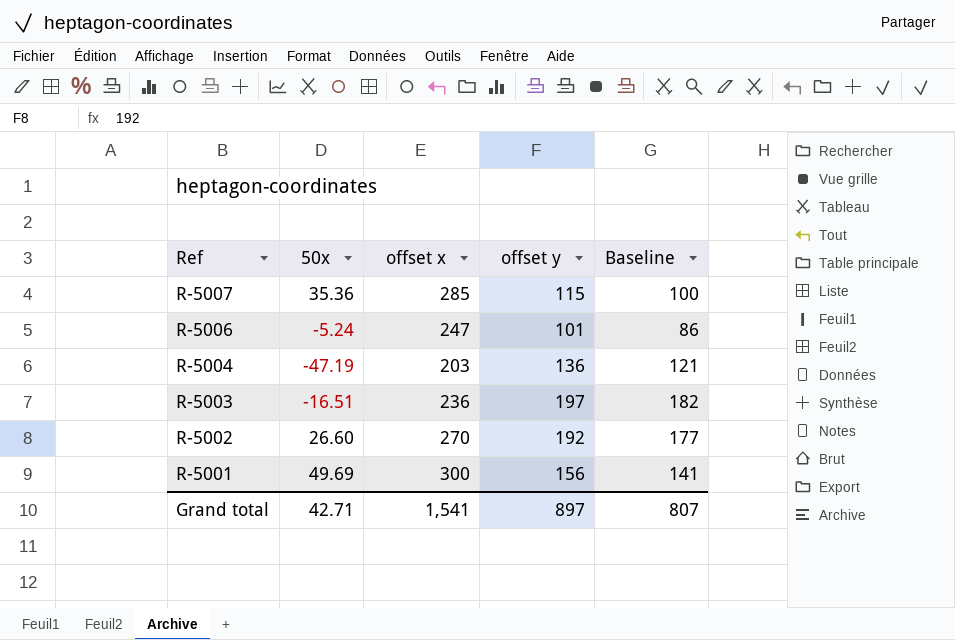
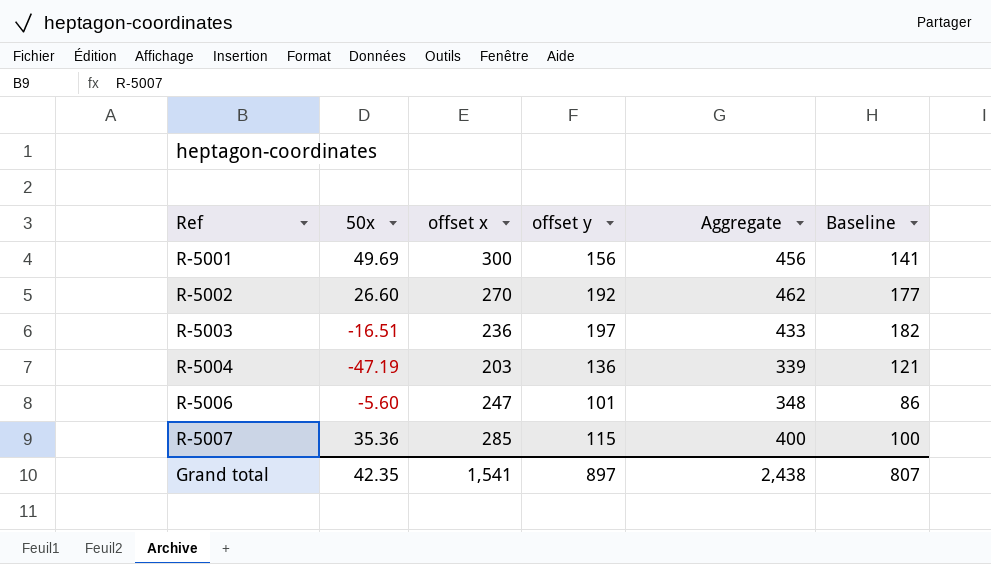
row order: Ref descending -> Ref ascending
column Aggregate | formula: none -> [offset x] + [offset y]
R-5006 | 50x: -5.24 -> -5.60
Grand total | 50x: 42.71 -> 42.35

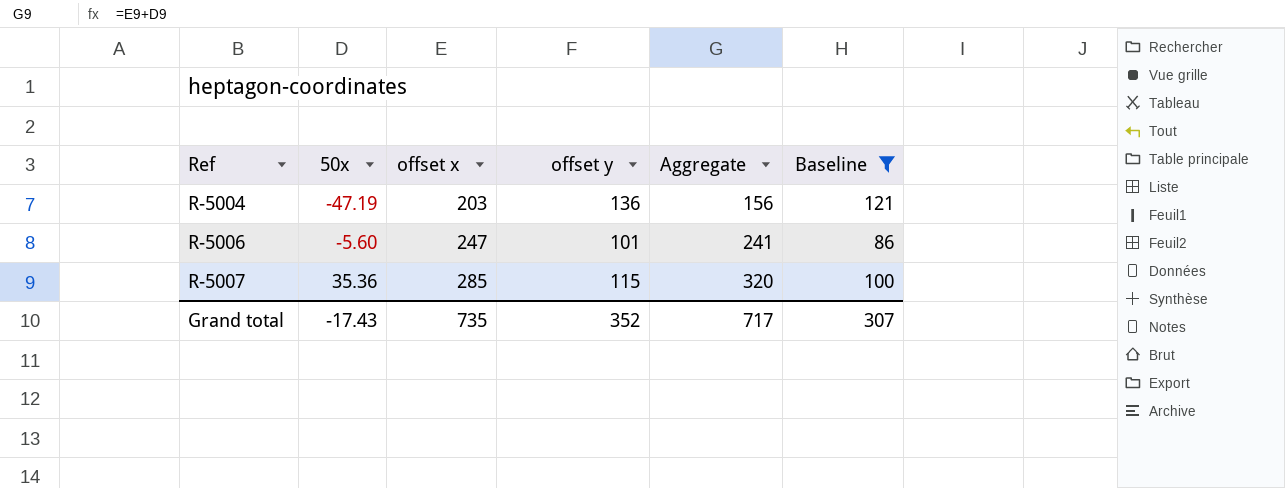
filter: none -> Baseline <= 121
column Aggregate | formula: [offset x] + [offset y] -> [50x] + [offset x]
Grand total | 50x: 42.35 -> -17.43
Grand total | offset x: 1,541 -> 735
Grand total | offset y: 897 -> 352
Grand total | Aggregate: 2,438 -> 717
Grand total | Baseline: 807 -> 307

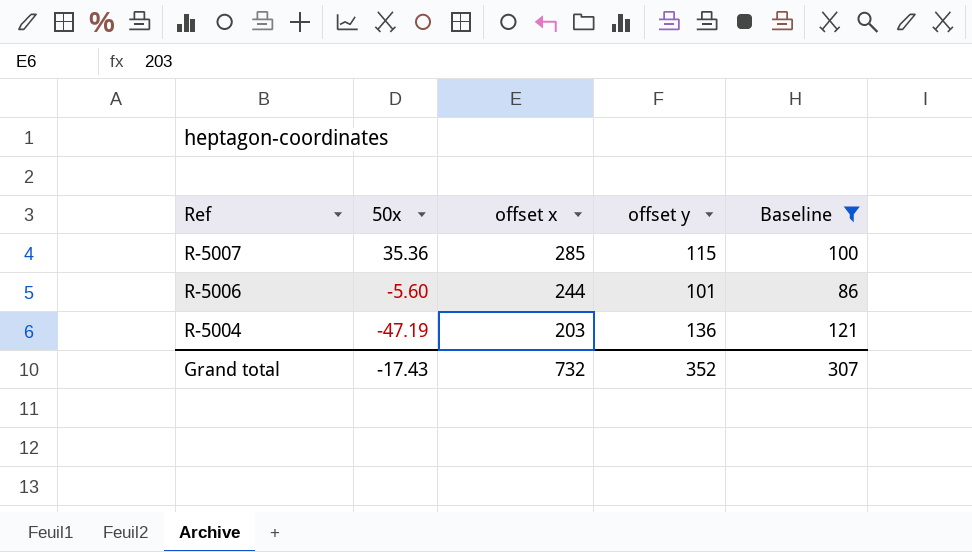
row order: Ref ascending -> Ref descending
column Aggregate | formula: [50x] + [offset x] -> none
R-5006 | offset x: 247 -> 244
Grand total | offset x: 735 -> 732

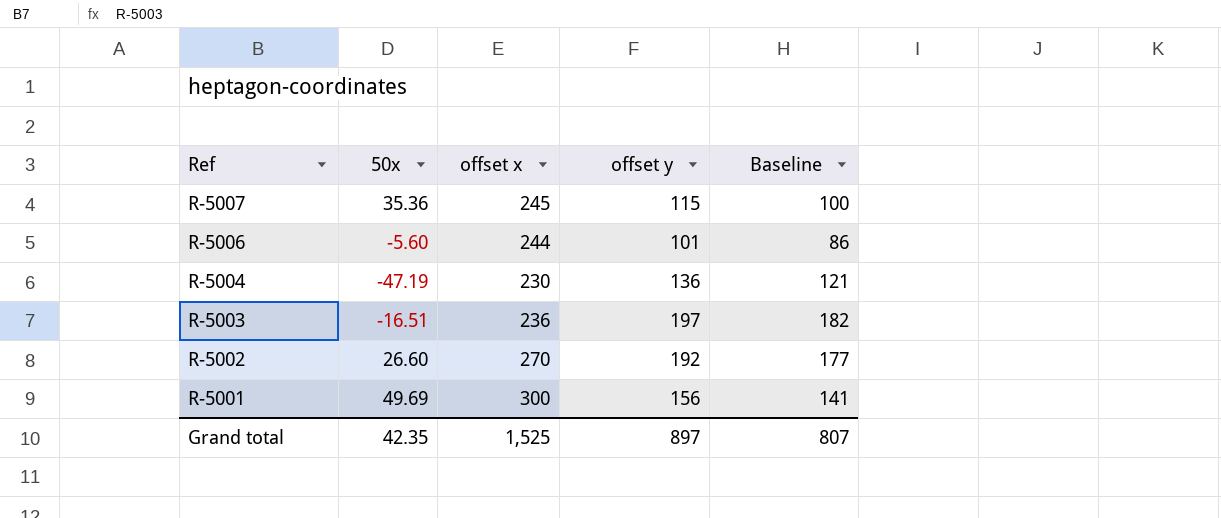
filter: Baseline <= 121 -> none
R-5007 | offset x: 285 -> 245
R-5004 | offset x: 203 -> 230
Grand total | 50x: -17.43 -> 42.35
Grand total | offset x: 732 -> 1,525
Grand total | offset y: 352 -> 897
Grand total | Baseline: 307 -> 807

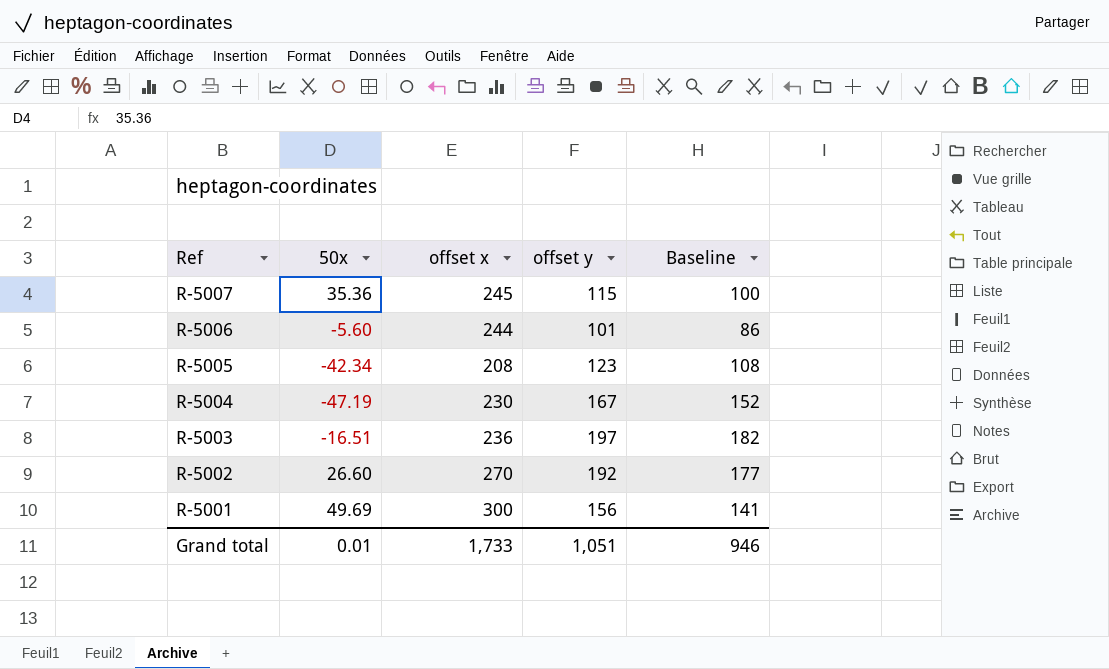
row R-5005: none -> -42.34 | 208 | 123 | 108
R-5004 | offset y: 136 -> 167
R-5004 | Baseline: 121 -> 152
Grand total | 50x: 42.35 -> 0.01
Grand total | offset x: 1,525 -> 1,733
Grand total | offset y: 897 -> 1,051
Grand total | Baseline: 807 -> 946

